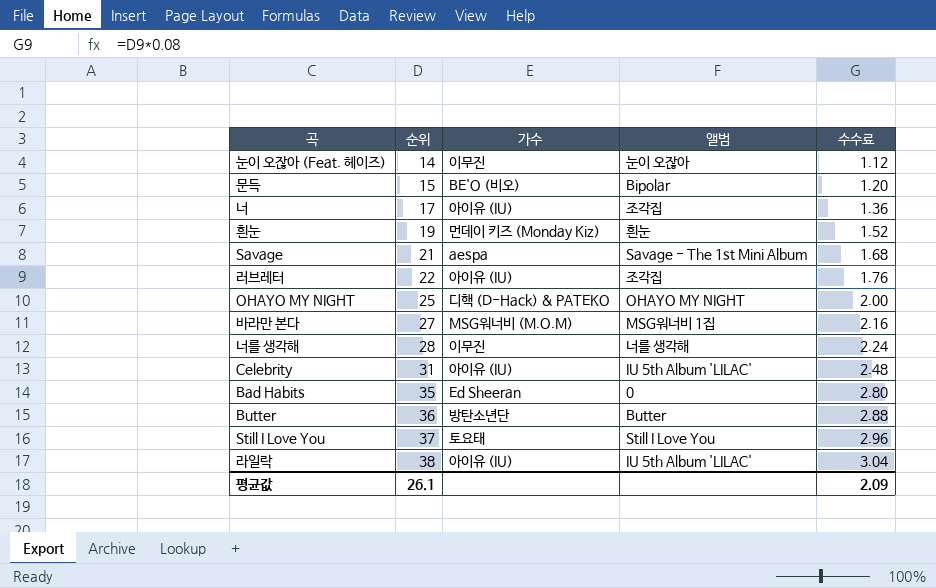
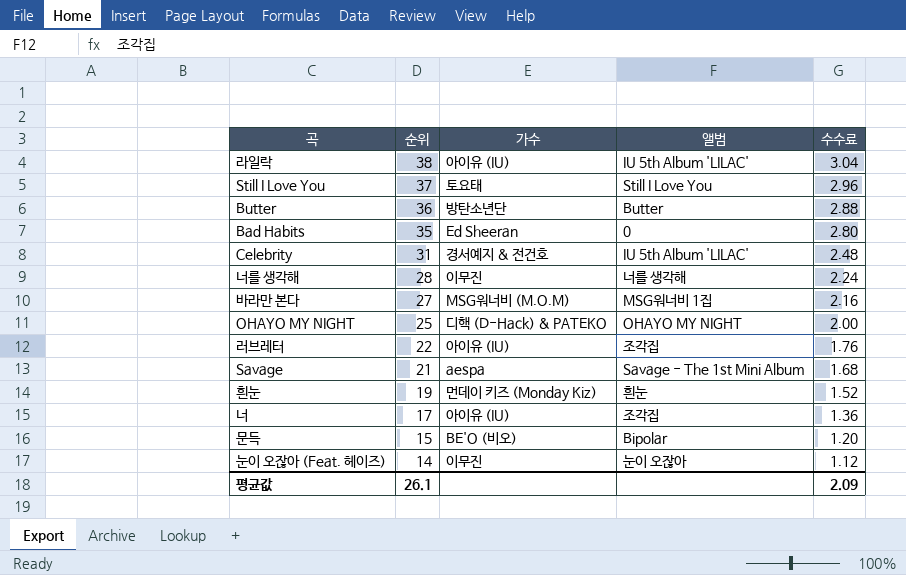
row order: 순위 ascending -> 순위 descending
Celebrity | 가수: 아이유 (IU) -> 경서예지 & 전건호

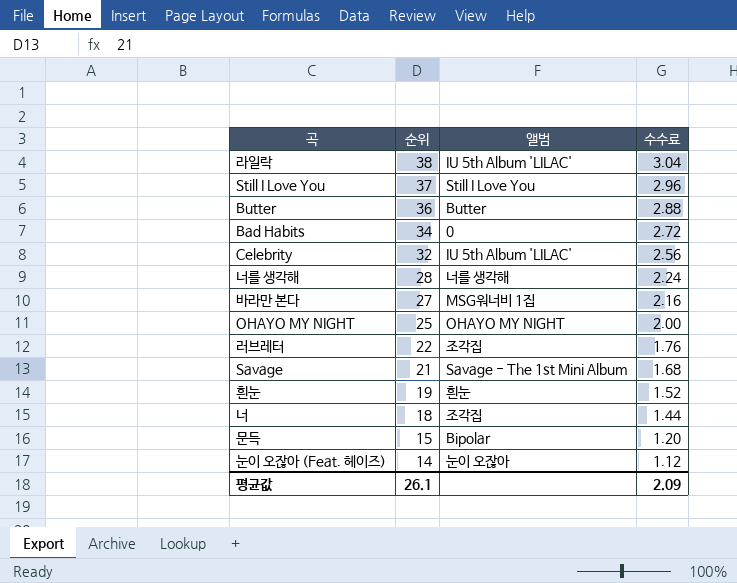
column 가수 | position: 3 -> none
Bad Habits | 순위: 35 -> 34
Bad Habits | 수수료: 2.80 -> 2.72
Celebrity | 순위: 31 -> 32
Celebrity | 수수료: 2.48 -> 2.56
너 | 순위: 17 -> 18
너 | 수수료: 1.36 -> 1.44

